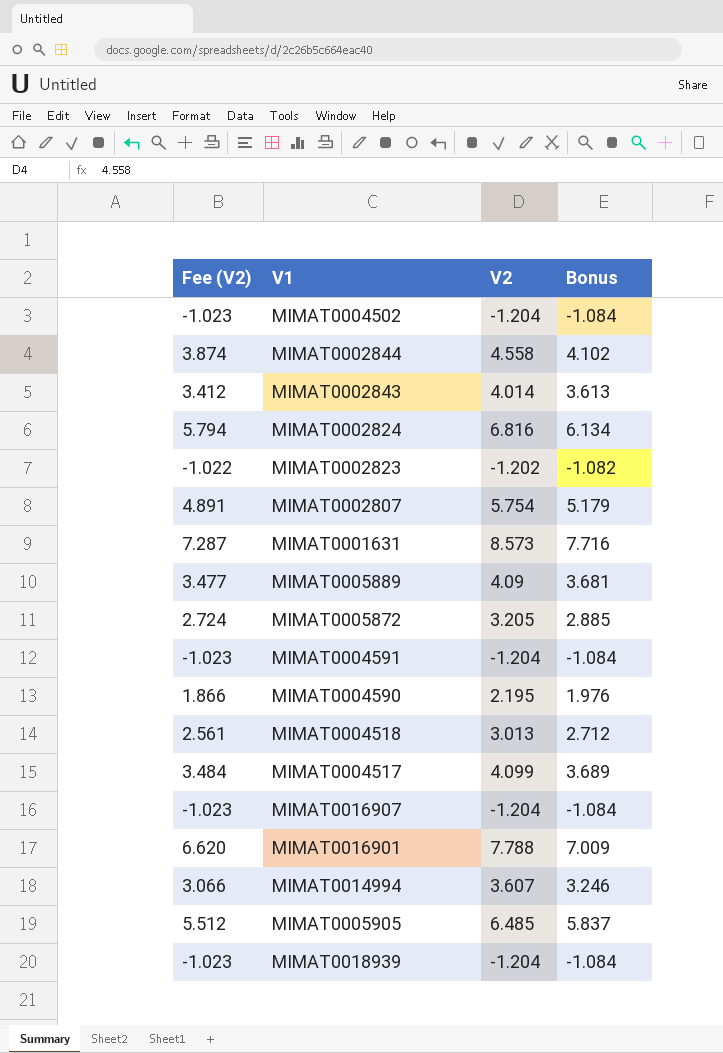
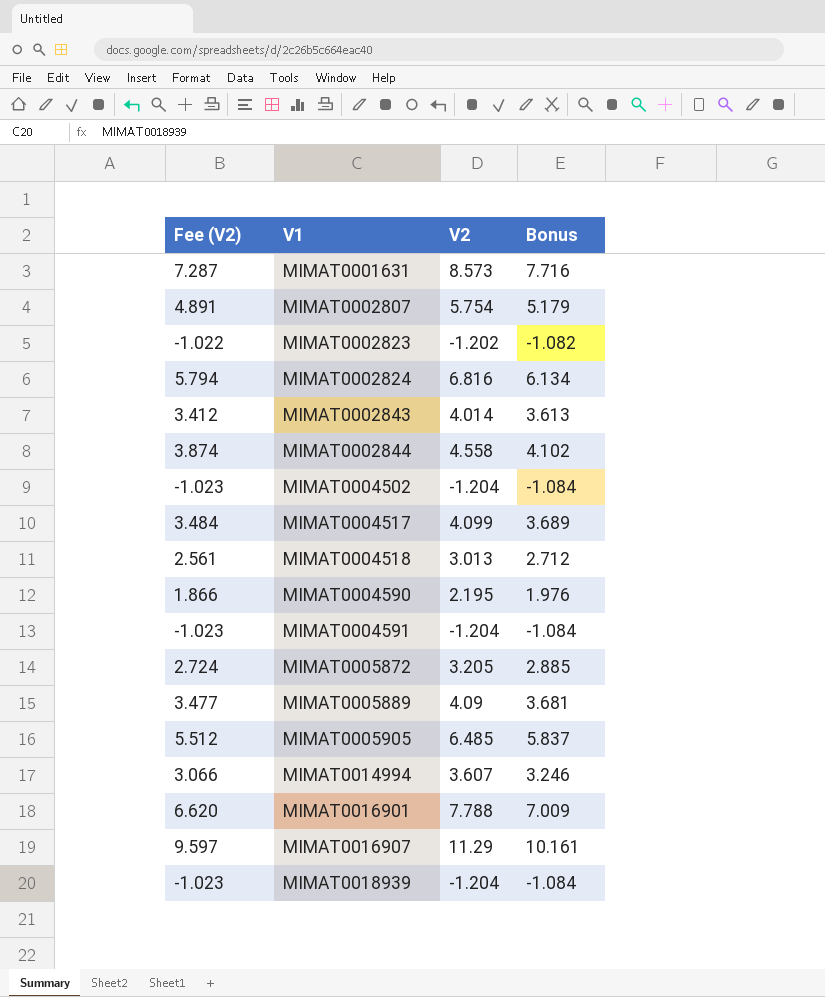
row order: none -> V1 ascending
MIMAT0016907 | Fee (V2): -1.023 -> 9.597
MIMAT0016907 | V2: -1.204 -> 11.29
MIMAT0016907 | Bonus: -1.084 -> 10.161

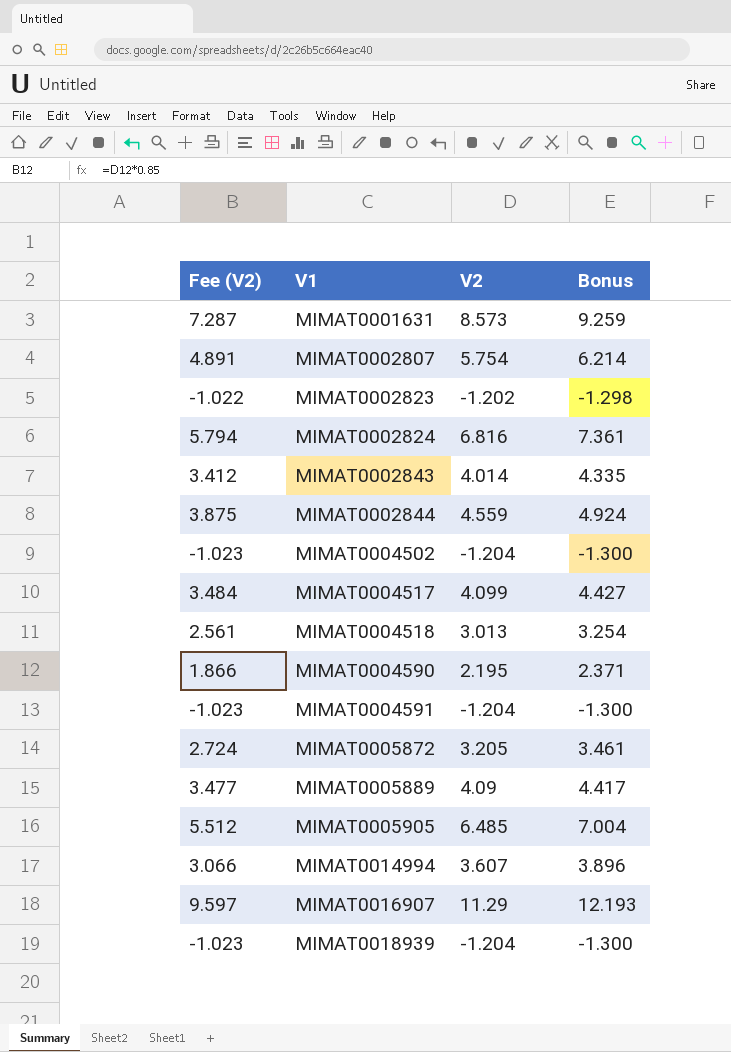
column Bonus | formula: [V2] * 0.9 -> [V2] * 1.08
row MIMAT0016901: 6.620 | 7.788 | 7.009 -> none
MIMAT0002844 | Fee (V2): 3.874 -> 3.875
MIMAT0002844 | V2: 4.558 -> 4.559

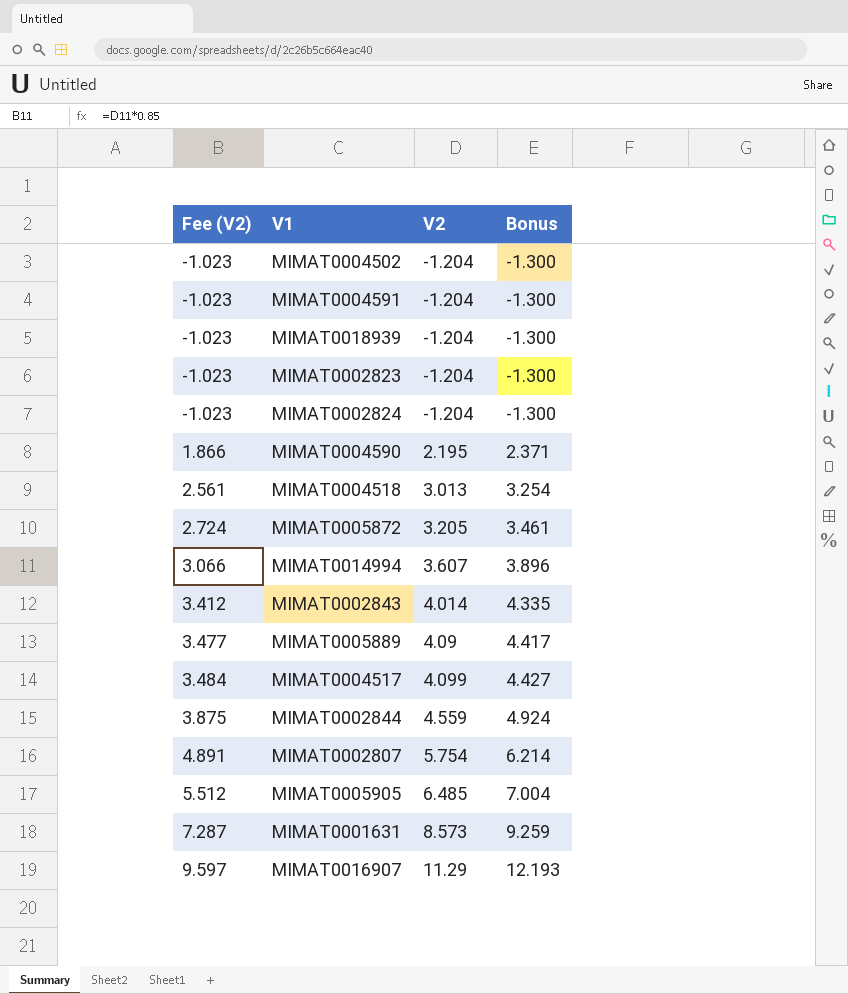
row order: V1 ascending -> Fee (V2) ascending
MIMAT0002823 | Fee (V2): -1.022 -> -1.023
MIMAT0002823 | V2: -1.202 -> -1.204
MIMAT0002823 | Bonus: -1.298 -> -1.300
MIMAT0002824 | Fee (V2): 5.794 -> -1.023
MIMAT0002824 | V2: 6.816 -> -1.204
MIMAT0002824 | Bonus: 7.361 -> -1.300

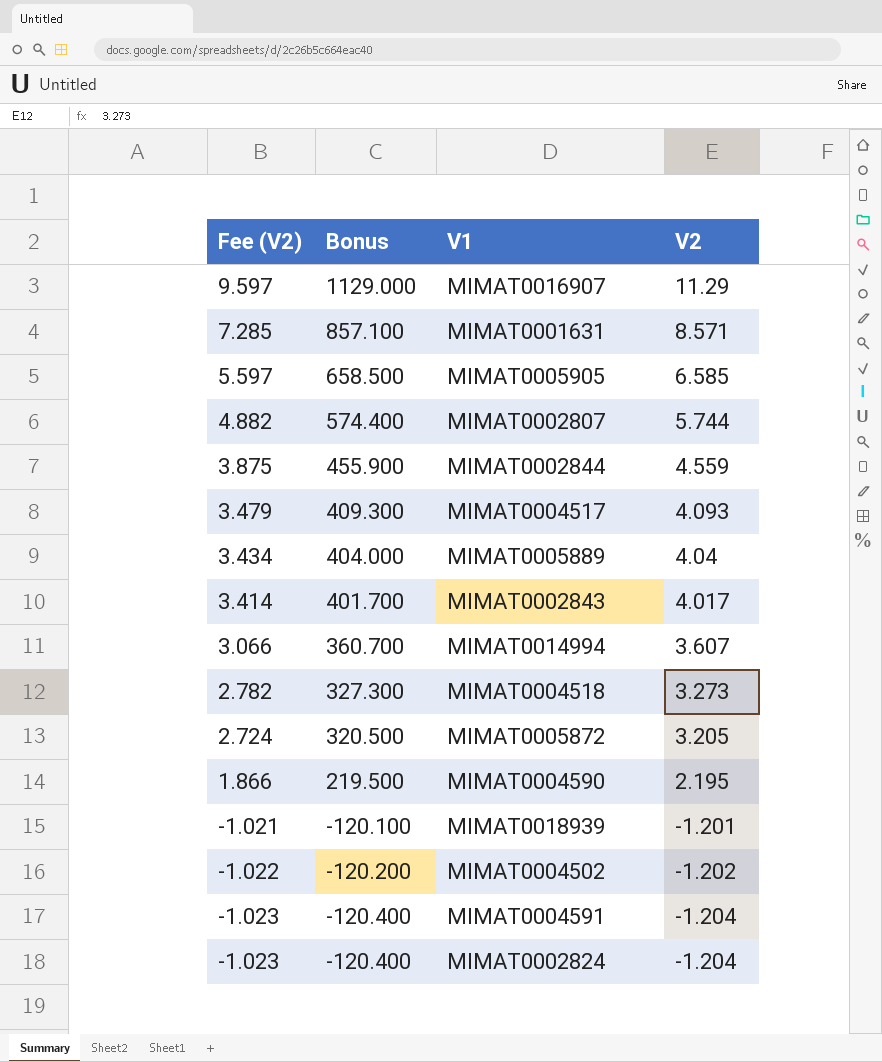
row order: Fee (V2) ascending -> Fee (V2) descending
column Bonus | formula: [V2] * 1.08 -> [V2] * 100
column Bonus | position: 4 -> 2
row MIMAT0002823: -1.023 | -1.204 | -1.300 -> none
MIMAT0001631 | Fee (V2): 7.287 -> 7.285
MIMAT0001631 | V2: 8.573 -> 8.571
MIMAT0005905 | Fee (V2): 5.512 -> 5.597
MIMAT0005905 | V2: 6.485 -> 6.585
MIMAT0002807 | Fee (V2): 4.891 -> 4.882
MIMAT0002807 | V2: 5.754 -> 5.744
MIMAT0004517 | Fee (V2): 3.484 -> 3.479
MIMAT0004517 | V2: 4.099 -> 4.093
MIMAT0005889 | Fee (V2): 3.477 -> 3.434
MIMAT0005889 | V2: 4.09 -> 4.04
MIMAT0002843 | Fee (V2): 3.412 -> 3.414
MIMAT0002843 | V2: 4.014 -> 4.017
MIMAT0004518 | Fee (V2): 2.561 -> 2.782
MIMAT0004518 | V2: 3.013 -> 3.273
MIMAT0018939 | Fee (V2): -1.023 -> -1.021
MIMAT0018939 | V2: -1.204 -> -1.201
MIMAT0004502 | Fee (V2): -1.023 -> -1.022
MIMAT0004502 | V2: -1.204 -> -1.202

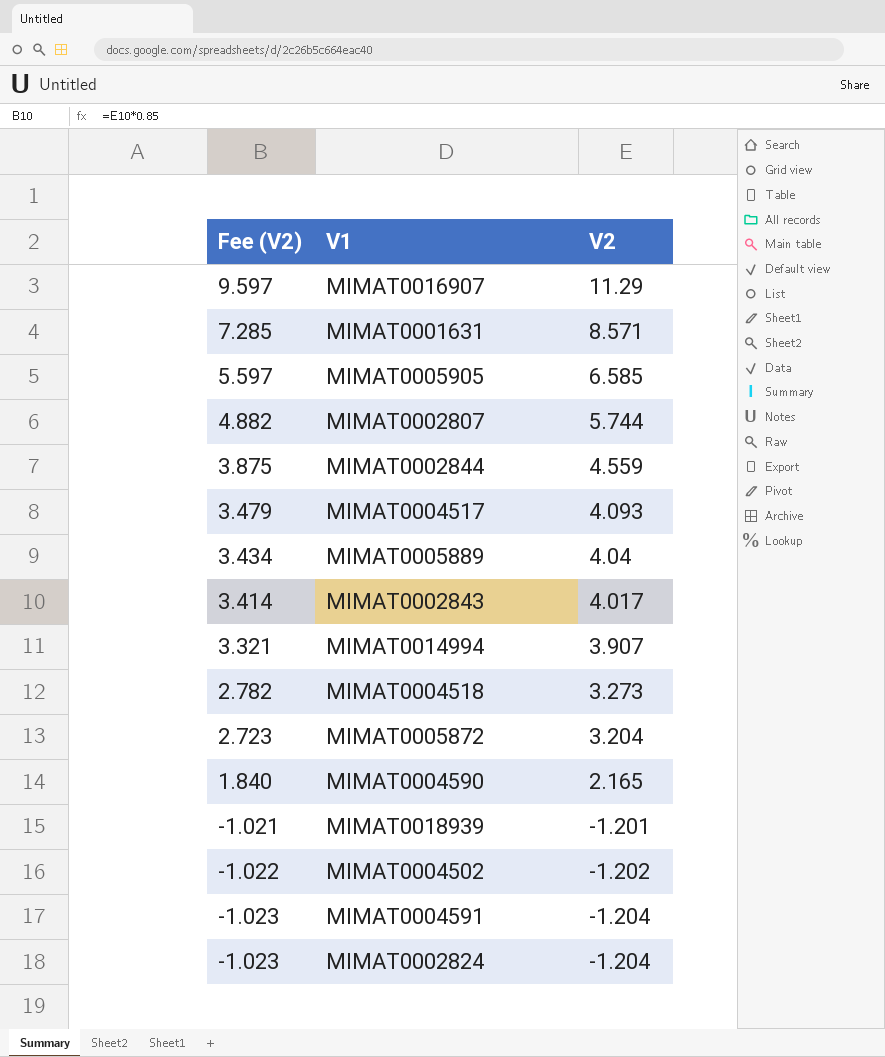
column Bonus | formula: [V2] * 100 -> none
MIMAT0014994 | Fee (V2): 3.066 -> 3.321
MIMAT0014994 | V2: 3.607 -> 3.907
MIMAT0005872 | Fee (V2): 2.724 -> 2.723
MIMAT0005872 | V2: 3.205 -> 3.204
MIMAT0004590 | Fee (V2): 1.866 -> 1.840
MIMAT0004590 | V2: 2.195 -> 2.165

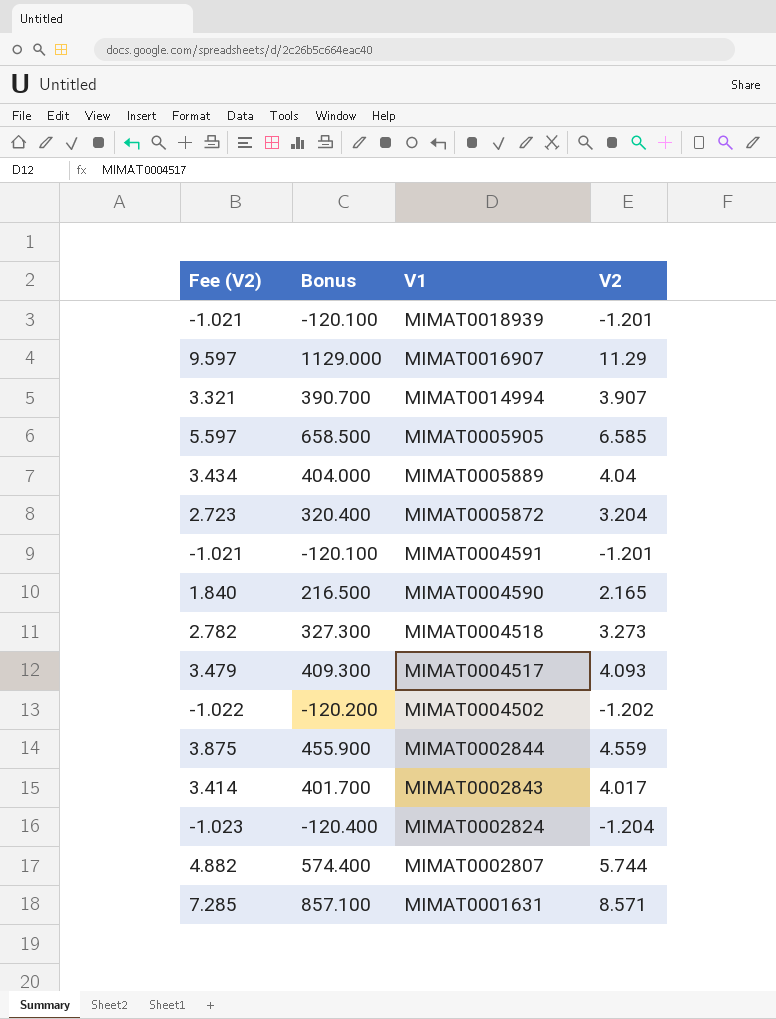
row order: Fee (V2) descending -> V1 descending
column Bonus | formula: none -> [V2] * 100
MIMAT0004591 | Fee (V2): -1.023 -> -1.021
MIMAT0004591 | V2: -1.204 -> -1.201

